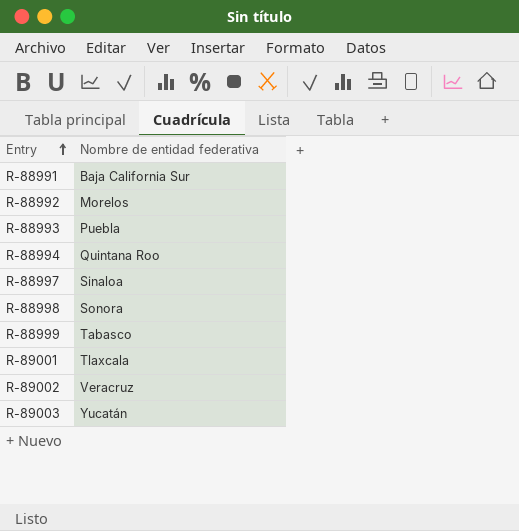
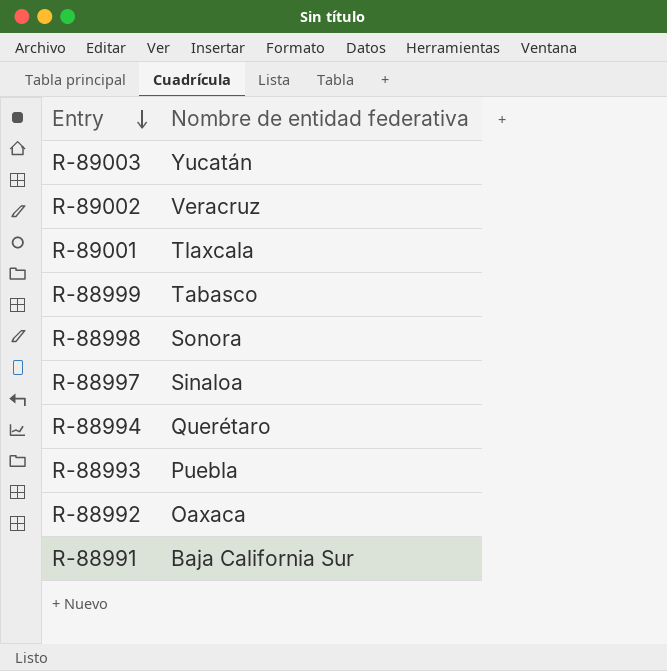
row order: Entry ascending -> Entry descending
R-88994 | Nombre de entidad federativa: Quintana Roo -> Querétaro
R-88992 | Nombre de entidad federativa: Morelos -> Oaxaca

